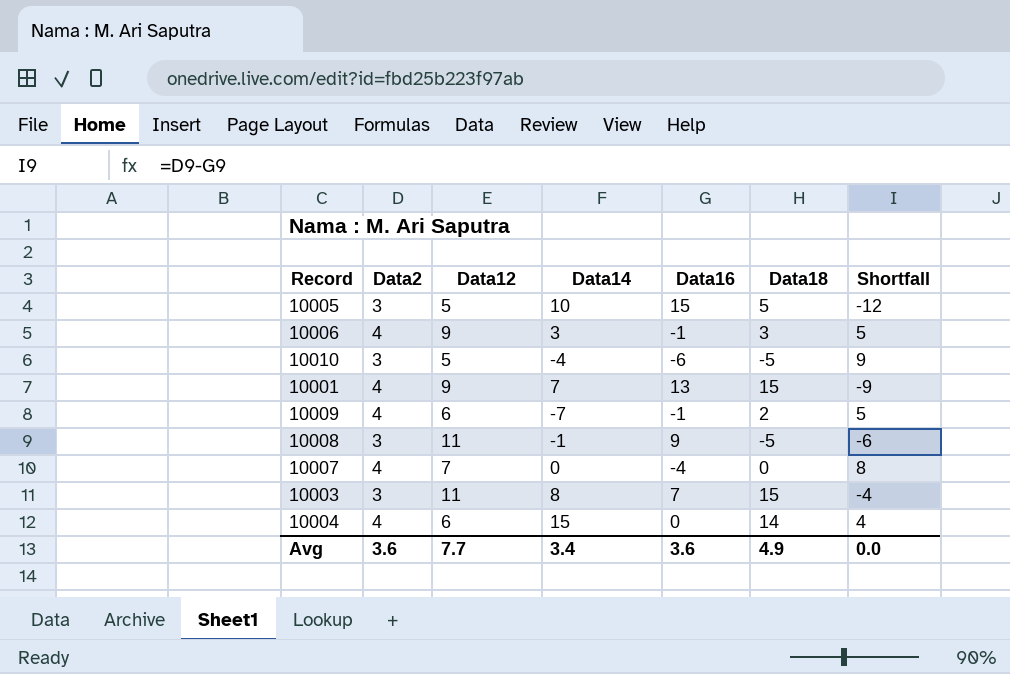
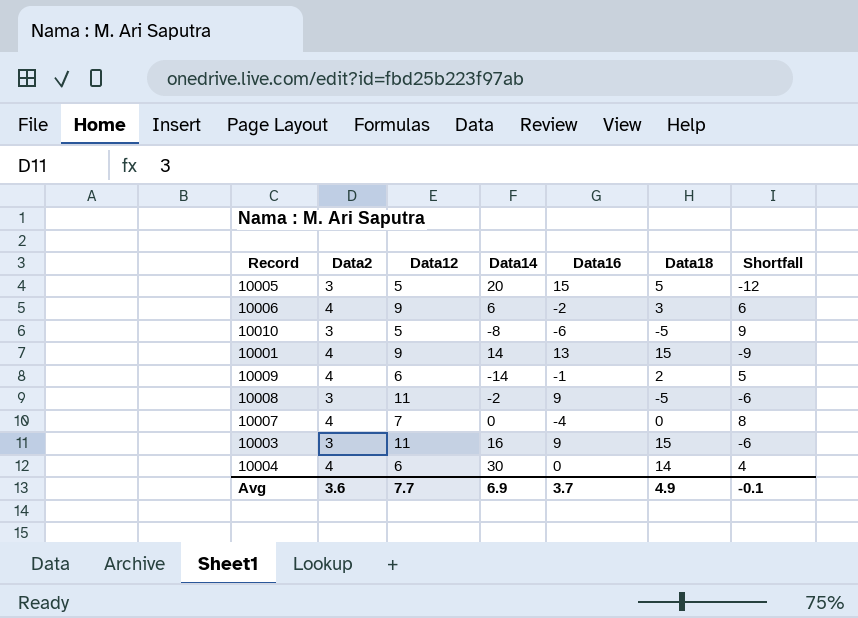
10005 | Data14: 10 -> 20
10006 | Data14: 3 -> 6
10006 | Data16: -1 -> -2
10006 | Shortfall: 5 -> 6
10010 | Data14: -4 -> -8
10001 | Data14: 7 -> 14
10009 | Data14: -7 -> -14
10008 | Data14: -1 -> -2
10003 | Data14: 8 -> 16
10003 | Data16: 7 -> 9
10003 | Shortfall: -4 -> -6
10004 | Data14: 15 -> 30
Avg | Data14: 3.4 -> 6.9
Avg | Data16: 3.6 -> 3.7
Avg | Shortfall: 0.0 -> -0.1

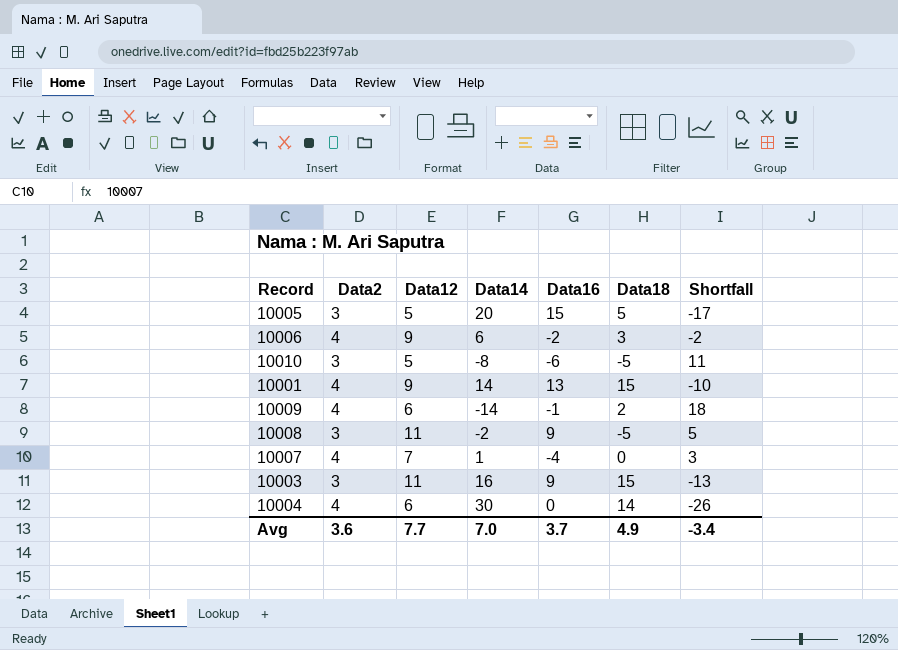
column Shortfall | formula: [Data2] - [Data16] -> [Data2] - [Data14]
10007 | Data14: 0 -> 1
Avg | Data14: 6.9 -> 7.0
Avg | Shortfall: -0.1 -> -3.4

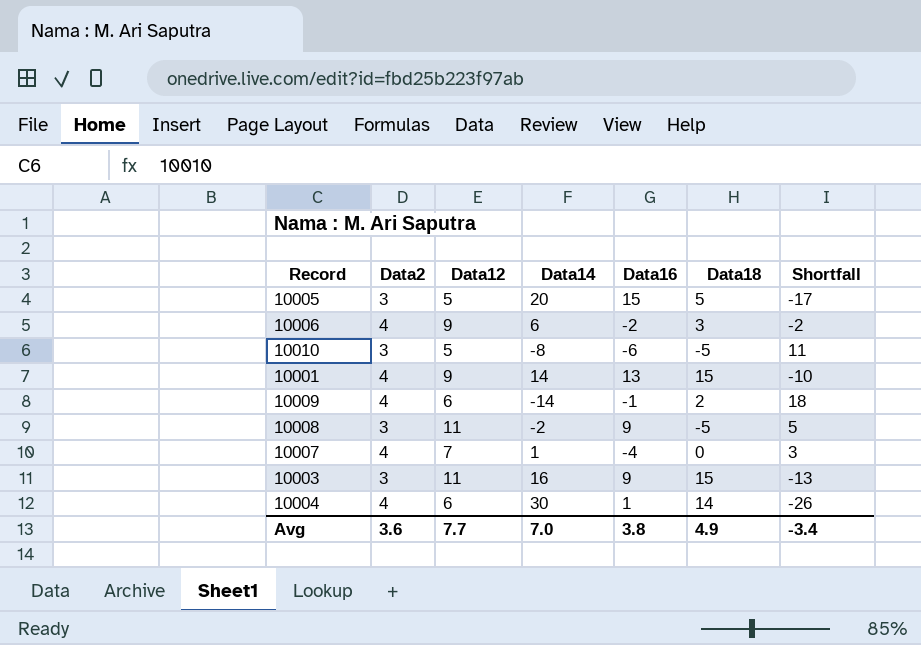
10004 | Data16: 0 -> 1
Avg | Data16: 3.7 -> 3.8

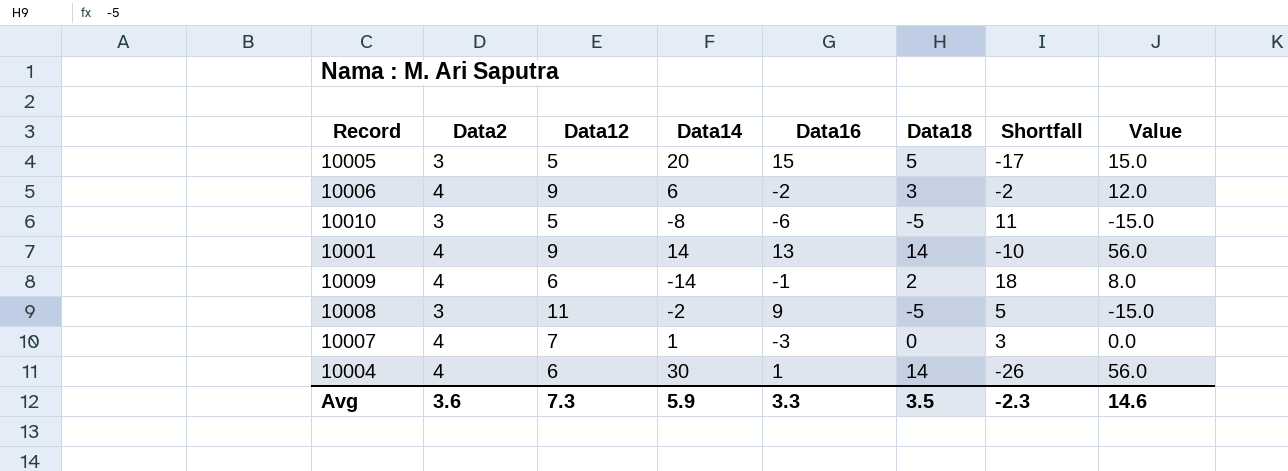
column Value | formula: none -> [Data2] * [Data18]
row 10003: 3 | 11 | 16 | 9 | 15 | -13 -> none
10001 | Data18: 15 -> 14
10007 | Data16: -4 -> -3
Avg | Data12: 7.7 -> 7.3
Avg | Data14: 7.0 -> 5.9
Avg | Data16: 3.8 -> 3.3
Avg | Data18: 4.9 -> 3.5
Avg | Shortfall: -3.4 -> -2.3

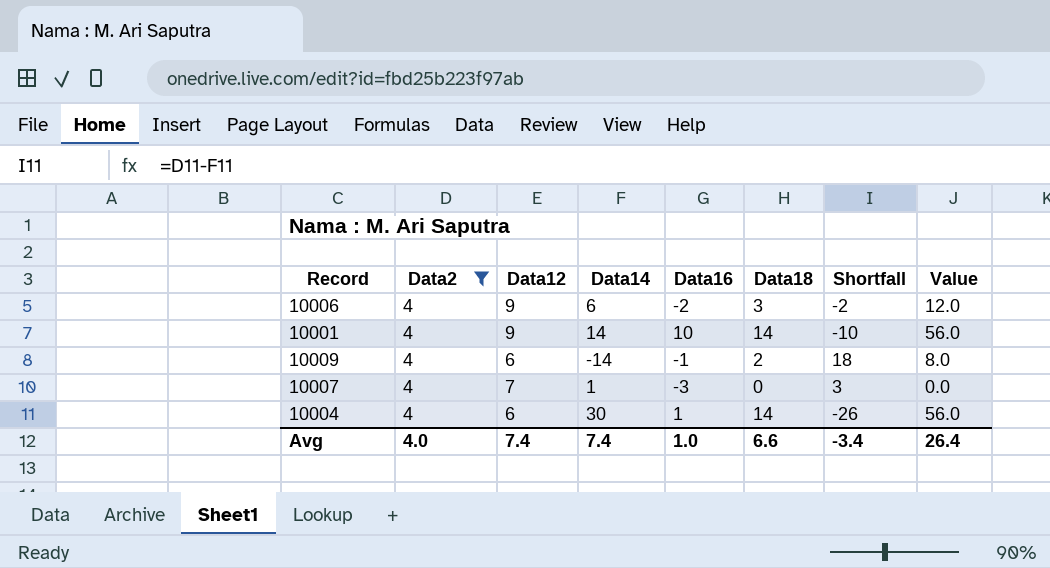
filter: none -> Data2 = 4
10001 | Data16: 13 -> 10
Avg | Data2: 3.6 -> 4.0
Avg | Data12: 7.3 -> 7.4
Avg | Data14: 5.9 -> 7.4
Avg | Data16: 3.3 -> 1.0
Avg | Data18: 3.5 -> 6.6
Avg | Shortfall: -2.3 -> -3.4
Avg | Value: 14.6 -> 26.4

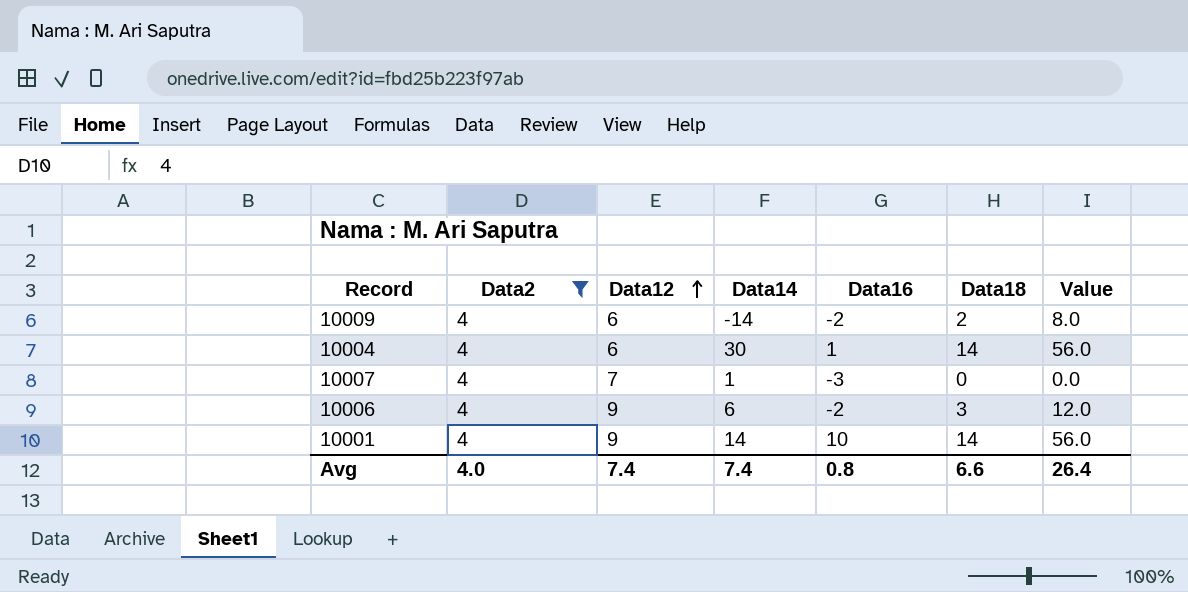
row order: none -> Data12 ascending
column Shortfall | formula: [Data2] - [Data14] -> none
10009 | Data16: -1 -> -2
Avg | Data16: 1.0 -> 0.8

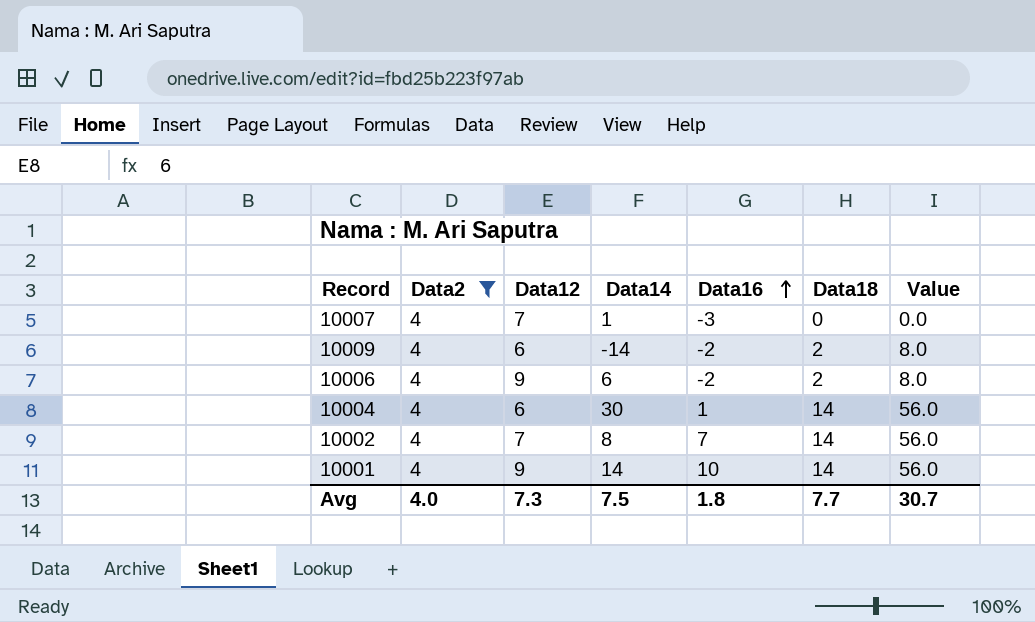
row order: Data12 ascending -> Data16 ascending
10006 | Data18: 3 -> 2
10006 | Value: 12.0 -> 8.0
row 10002: none -> 4 | 7 | 8 | 7 | 14 | 56.0
Avg | Data12: 7.4 -> 7.3
Avg | Data14: 7.4 -> 7.5
Avg | Data16: 0.8 -> 1.8
Avg | Data18: 6.6 -> 7.7
Avg | Value: 26.4 -> 30.7

